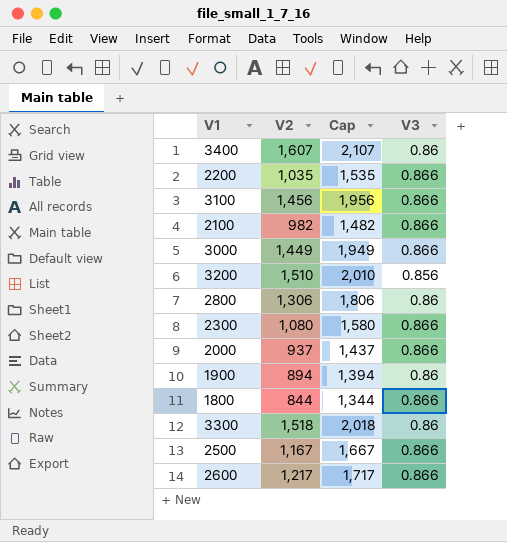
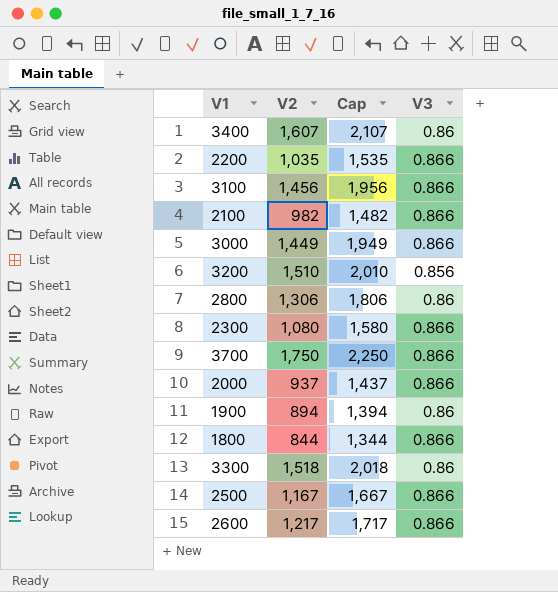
row 3700: none -> 1,750 | 2,250 | 0.866

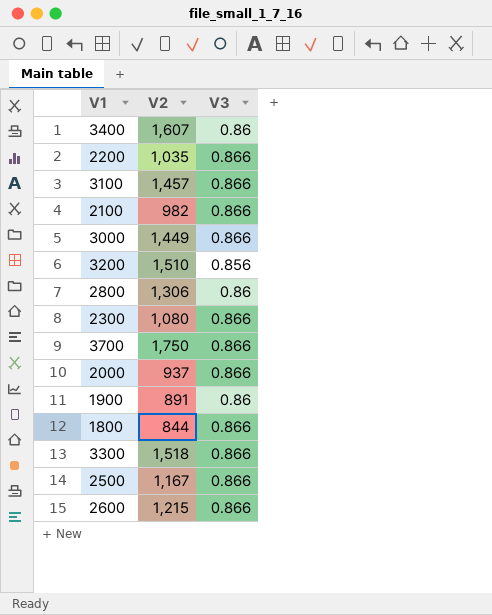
column Cap | formula: [V2] + 500 -> none
3100 | V2: 1,456 -> 1,457
1900 | V2: 894 -> 891
3300 | V3: 0.86 -> 0.866
2600 | V2: 1,217 -> 1,215

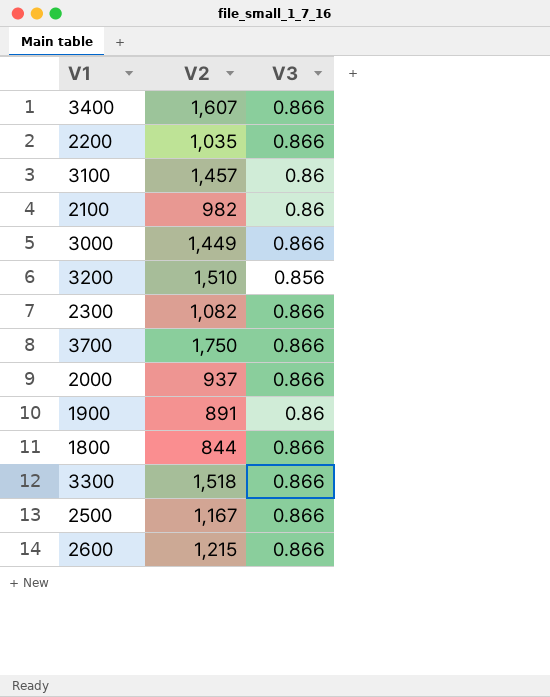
row 2800: 1,306 | 0.86 -> none
3400 | V3: 0.86 -> 0.866
3100 | V3: 0.866 -> 0.86
2100 | V3: 0.866 -> 0.86
2300 | V2: 1,080 -> 1,082

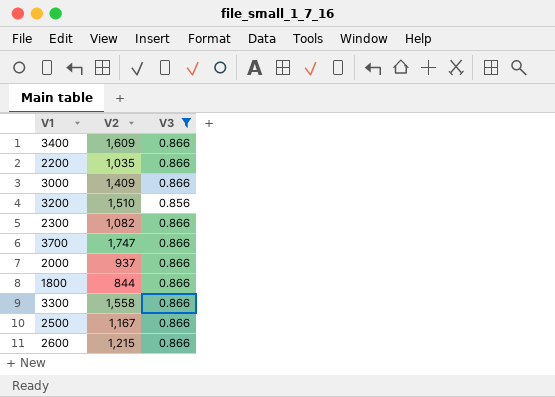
filter: none -> V3 != 0.86
3400 | V2: 1,607 -> 1,609
3000 | V2: 1,449 -> 1,409
3700 | V2: 1,750 -> 1,747
3300 | V2: 1,518 -> 1,558

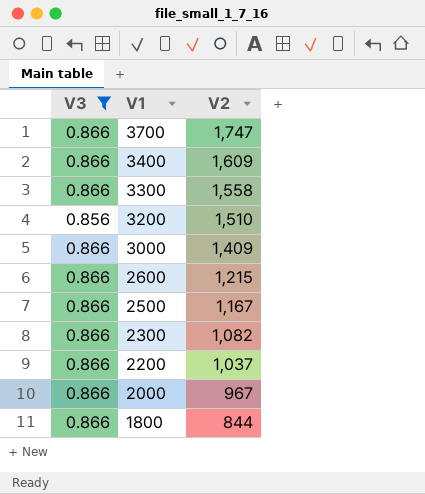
row order: none -> V1 descending
column V3 | position: 3 -> 1
2200 | V2: 1,035 -> 1,037
2000 | V2: 937 -> 967

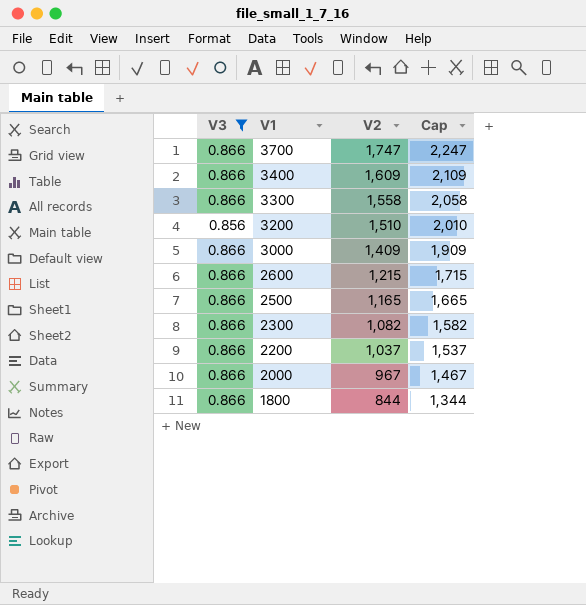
column Cap | formula: none -> [V2] + 500
2500 | V2: 1,167 -> 1,165

